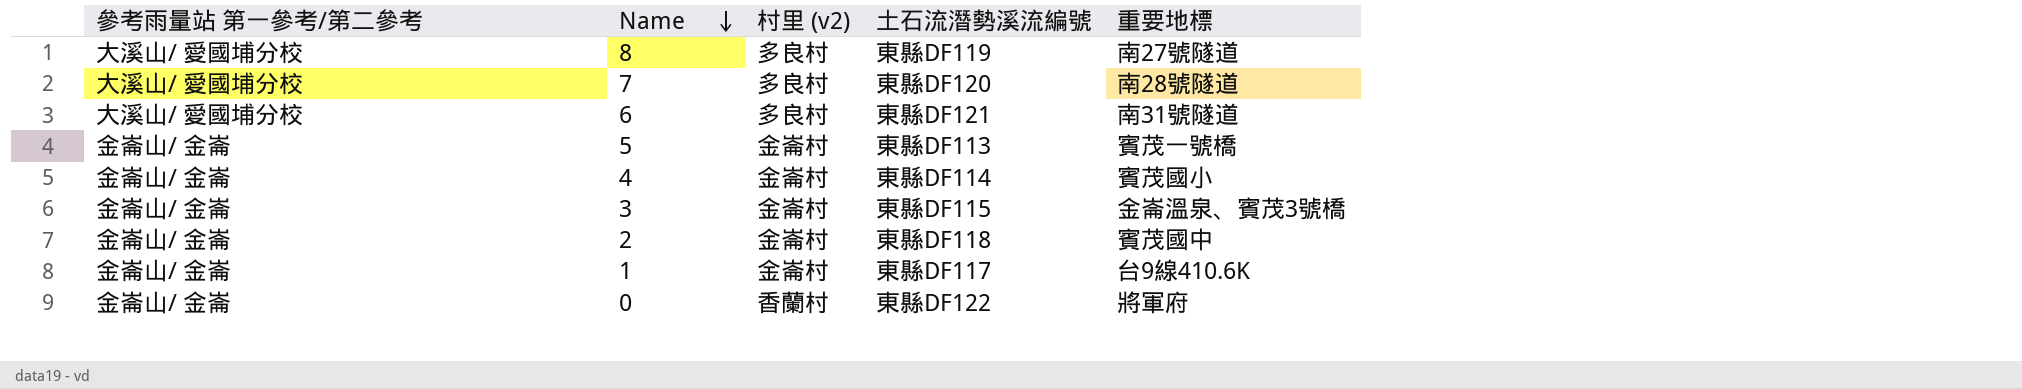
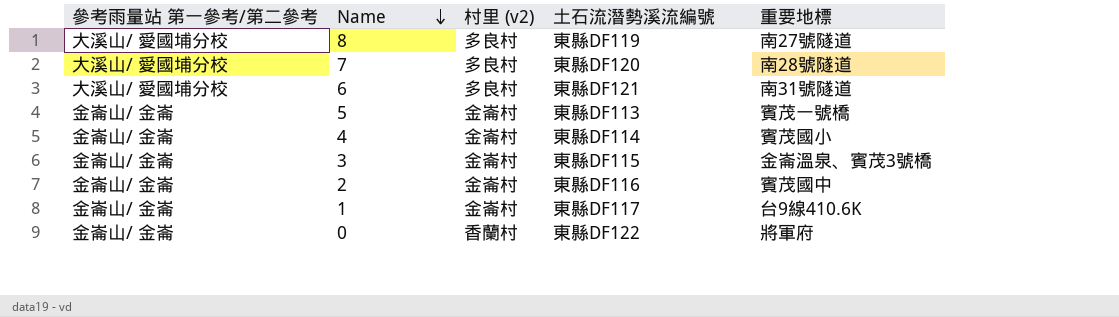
2 | 土石流潛勢溪流編號: 東縣DF118 -> 東縣DF116

